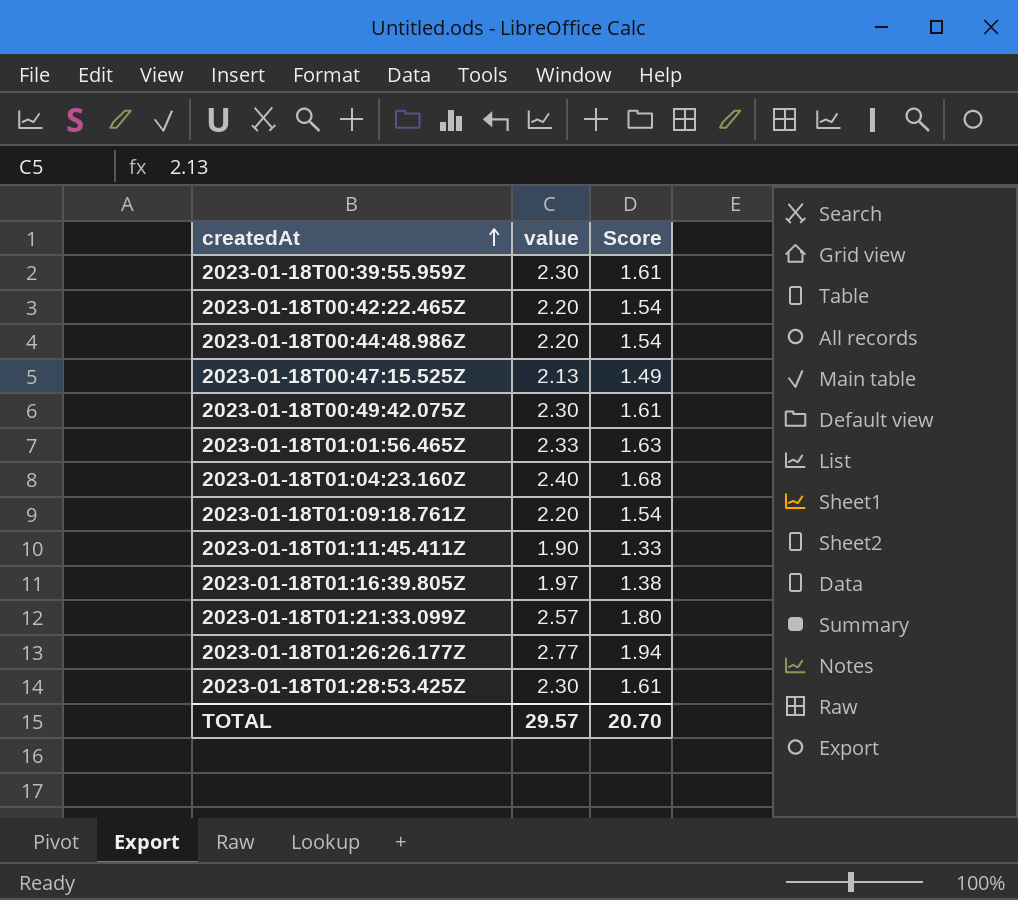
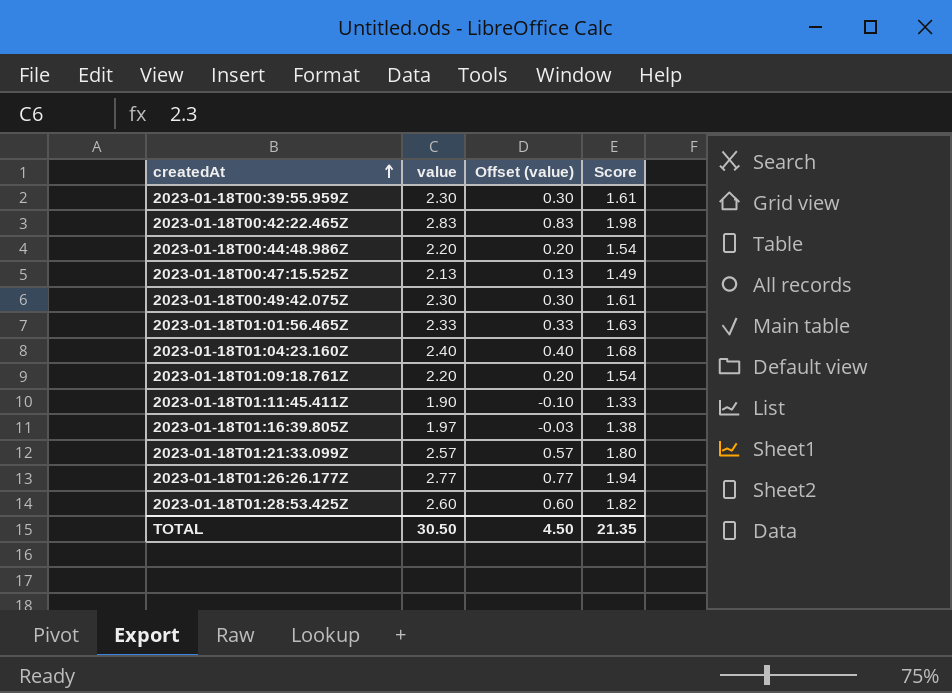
column Offset (value) | formula: none -> [value] - 2
2023-01-18T00:42:22.465Z | value: 2.20 -> 2.83
2023-01-18T00:42:22.465Z | Score: 1.54 -> 1.98
2023-01-18T01:28:53.425Z | value: 2.30 -> 2.60
2023-01-18T01:28:53.425Z | Score: 1.61 -> 1.82
TOTAL | value: 29.57 -> 30.50
TOTAL | Score: 20.70 -> 21.35

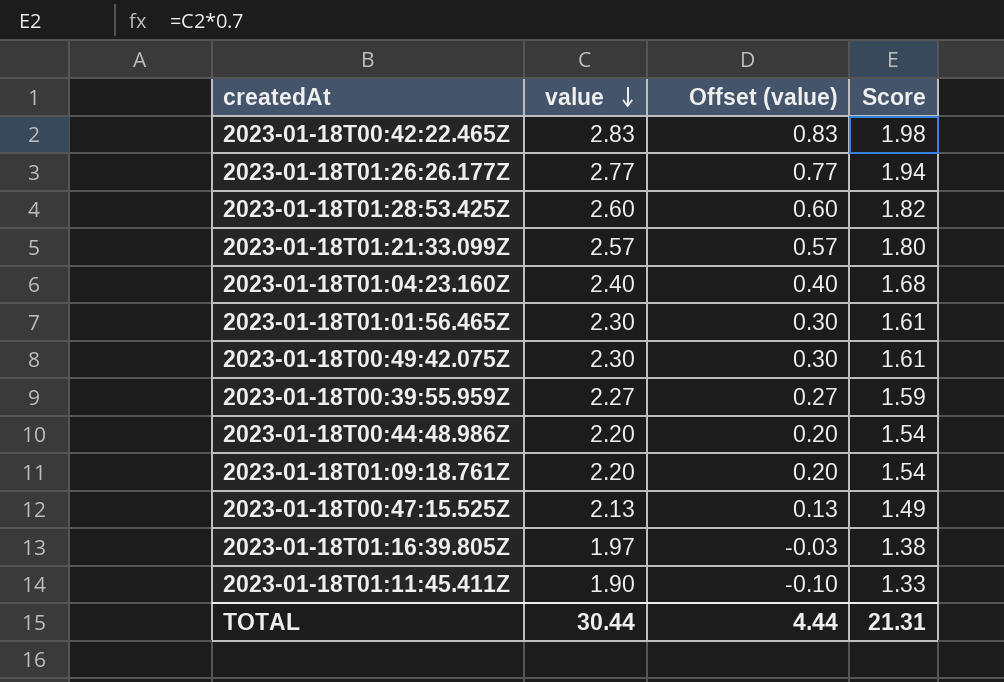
row order: createdAt ascending -> value descending
2023-01-18T01:01:56.465Z | value: 2.33 -> 2.30
2023-01-18T01:01:56.465Z | Offset (value): 0.33 -> 0.30
2023-01-18T01:01:56.465Z | Score: 1.63 -> 1.61
2023-01-18T00:39:55.959Z | value: 2.30 -> 2.27
2023-01-18T00:39:55.959Z | Offset (value): 0.30 -> 0.27
2023-01-18T00:39:55.959Z | Score: 1.61 -> 1.59
TOTAL | value: 30.50 -> 30.44
TOTAL | Offset (value): 4.50 -> 4.44
TOTAL | Score: 21.35 -> 21.31

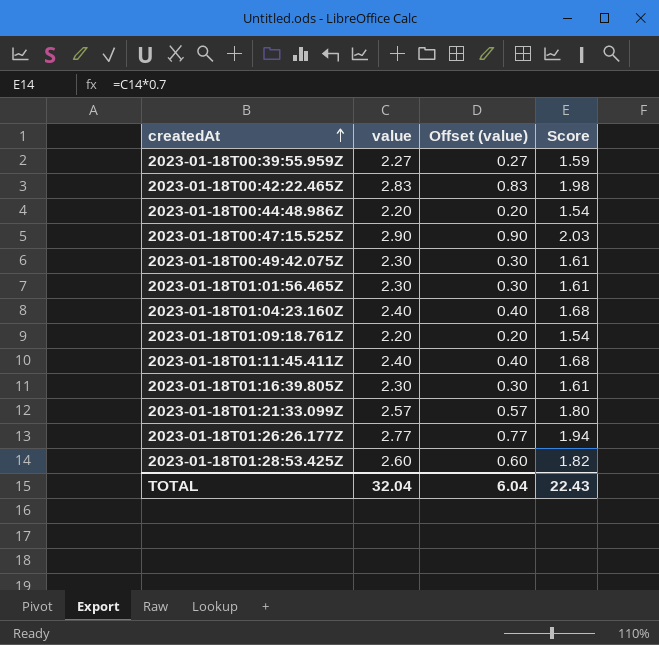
row order: value descending -> createdAt ascending
2023-01-18T00:47:15.525Z | value: 2.13 -> 2.90
2023-01-18T00:47:15.525Z | Offset (value): 0.13 -> 0.90
2023-01-18T00:47:15.525Z | Score: 1.49 -> 2.03
2023-01-18T01:11:45.411Z | value: 1.90 -> 2.40
2023-01-18T01:11:45.411Z | Offset (value): -0.10 -> 0.40
2023-01-18T01:11:45.411Z | Score: 1.33 -> 1.68
2023-01-18T01:16:39.805Z | value: 1.97 -> 2.30
2023-01-18T01:16:39.805Z | Offset (value): -0.03 -> 0.30
2023-01-18T01:16:39.805Z | Score: 1.38 -> 1.61
TOTAL | value: 30.44 -> 32.04
TOTAL | Offset (value): 4.44 -> 6.04
TOTAL | Score: 21.31 -> 22.43

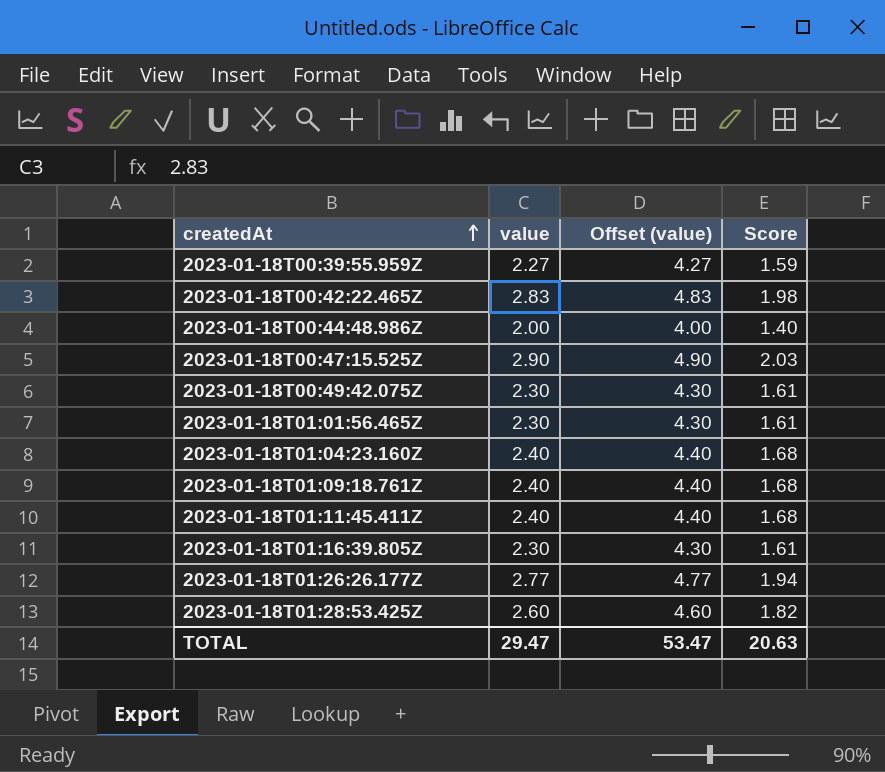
column Offset (value) | formula: [value] - 2 -> [value] + 2
row 2023-01-18T01:21:33.099Z: 2.57 | 0.57 | 1.80 -> none
2023-01-18T00:44:48.986Z | value: 2.20 -> 2.00
2023-01-18T00:44:48.986Z | Score: 1.54 -> 1.40
2023-01-18T01:09:18.761Z | value: 2.20 -> 2.40
2023-01-18T01:09:18.761Z | Score: 1.54 -> 1.68
TOTAL | value: 32.04 -> 29.47
TOTAL | Offset (value): 6.04 -> 53.47
TOTAL | Score: 22.43 -> 20.63

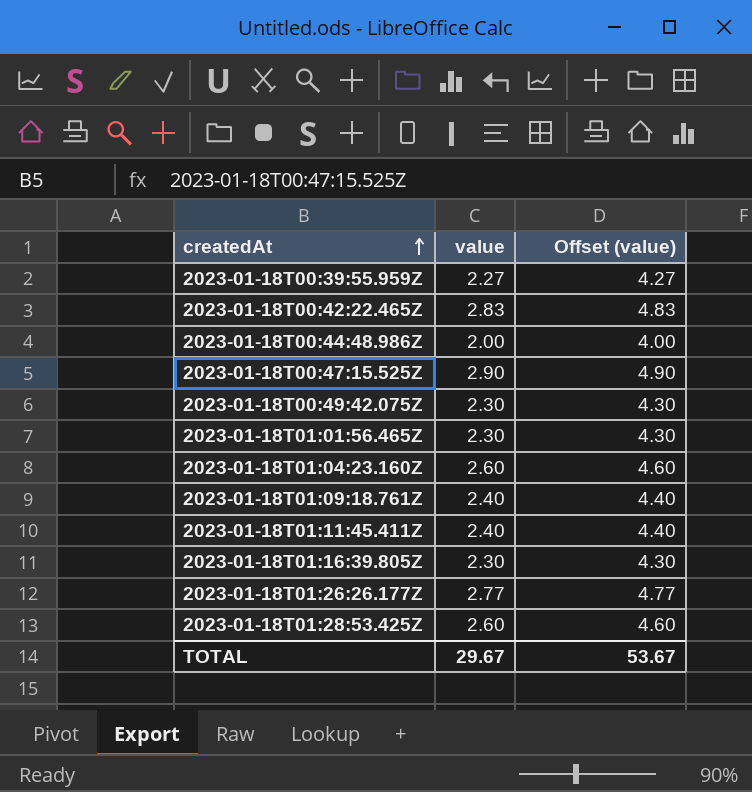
column Score | formula: [value] * 0.7 -> none
2023-01-18T01:04:23.160Z | value: 2.40 -> 2.60
2023-01-18T01:04:23.160Z | Offset (value): 4.40 -> 4.60
TOTAL | value: 29.47 -> 29.67
TOTAL | Offset (value): 53.47 -> 53.67

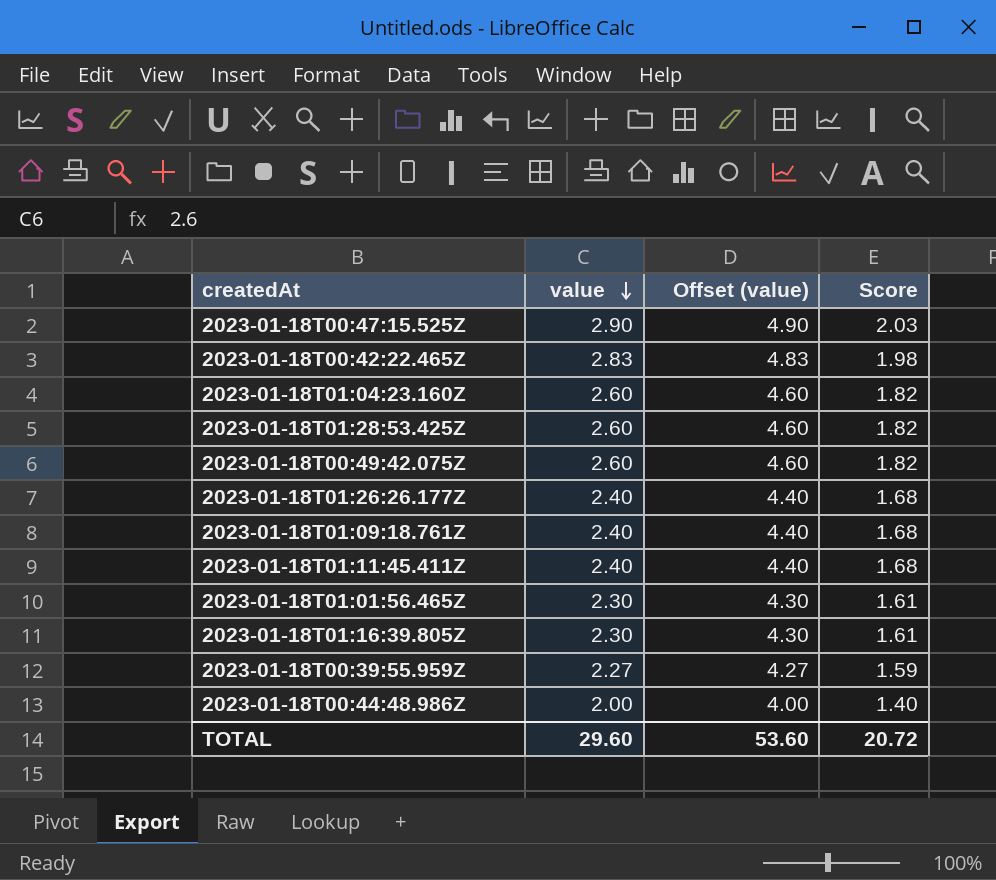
row order: createdAt ascending -> value descending
column Score | formula: none -> [value] * 0.7
2023-01-18T00:49:42.075Z | value: 2.30 -> 2.60
2023-01-18T00:49:42.075Z | Offset (value): 4.30 -> 4.60
2023-01-18T01:26:26.177Z | value: 2.77 -> 2.40
2023-01-18T01:26:26.177Z | Offset (value): 4.77 -> 4.40
TOTAL | value: 29.67 -> 29.60
TOTAL | Offset (value): 53.67 -> 53.60

